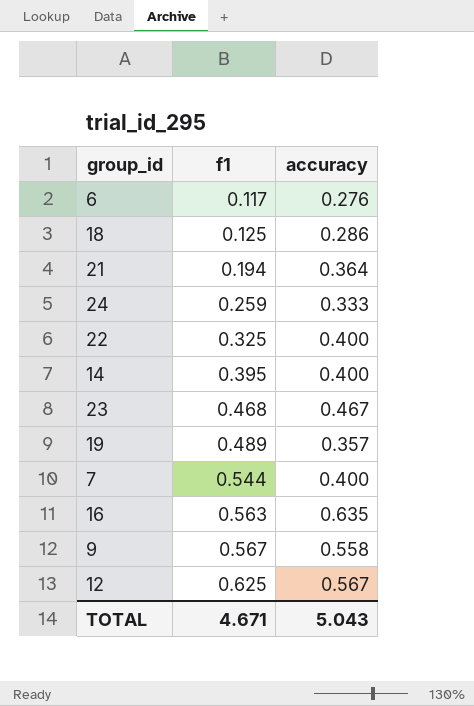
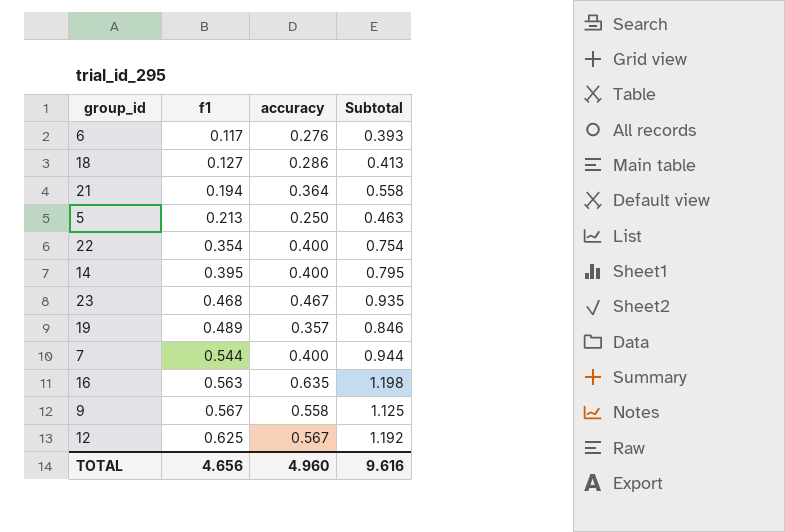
column Subtotal | formula: none -> [f1] + [accuracy]
row 24: 0.259 | 0.333 -> none
18 | f1: 0.125 -> 0.127
row 5: none -> 0.213 | 0.250 | 0.463
22 | f1: 0.325 -> 0.354
TOTAL | f1: 4.671 -> 4.656
TOTAL | accuracy: 5.043 -> 4.960

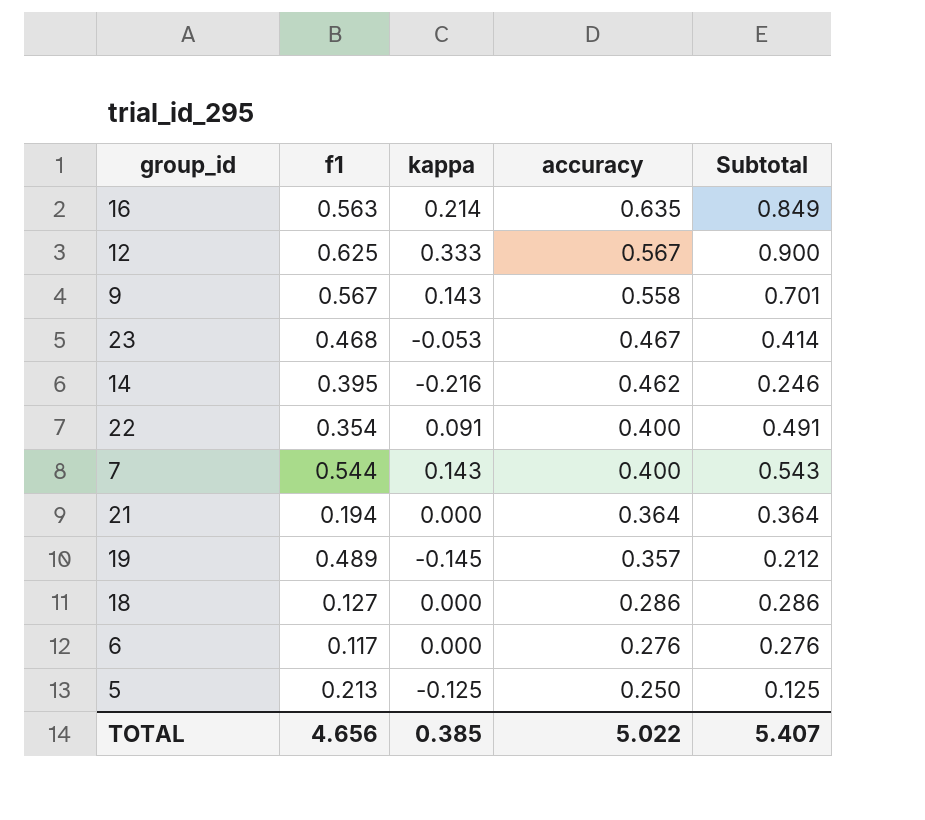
row order: f1 ascending -> accuracy descending
column kappa | position: none -> 3
column Subtotal | formula: [f1] + [accuracy] -> [kappa] + [accuracy]
14 | accuracy: 0.400 -> 0.462
TOTAL | accuracy: 4.960 -> 5.022
TOTAL | Subtotal: 9.616 -> 5.407

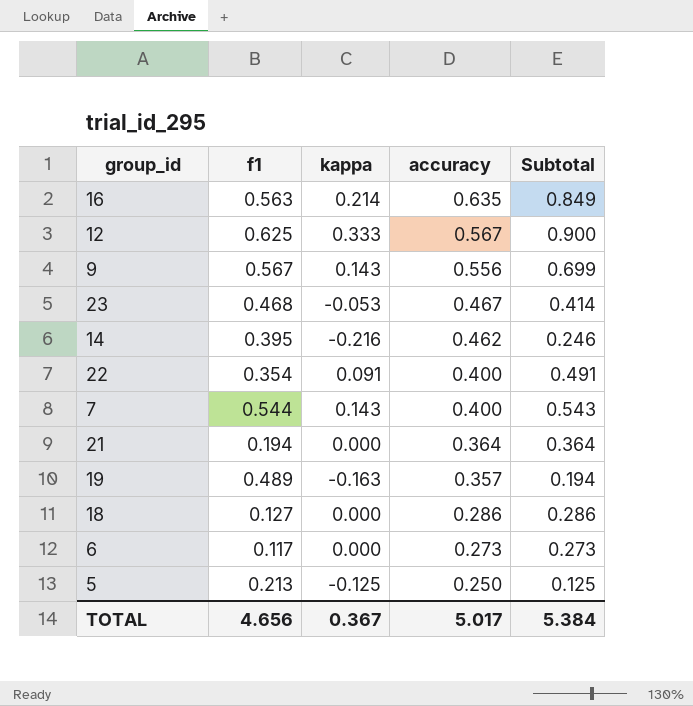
9 | accuracy: 0.558 -> 0.556
9 | Subtotal: 0.701 -> 0.699
19 | kappa: -0.145 -> -0.163
19 | Subtotal: 0.212 -> 0.194
6 | accuracy: 0.276 -> 0.273
6 | Subtotal: 0.276 -> 0.273
TOTAL | kappa: 0.385 -> 0.367
TOTAL | accuracy: 5.022 -> 5.017
TOTAL | Subtotal: 5.407 -> 5.384

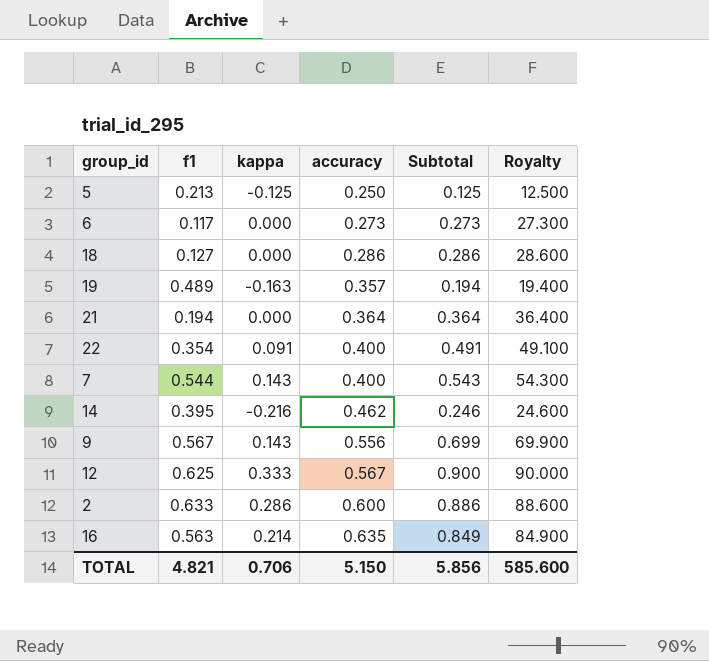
row order: accuracy descending -> accuracy ascending
column Royalty | formula: none -> [Subtotal] * 100
row 23: 0.468 | -0.053 | 0.467 | 0.414 -> none
row 2: none -> 0.633 | 0.286 | 0.600 | 0.886 | 88.600
TOTAL | f1: 4.656 -> 4.821
TOTAL | kappa: 0.367 -> 0.706
TOTAL | accuracy: 5.017 -> 5.150
TOTAL | Subtotal: 5.384 -> 5.856

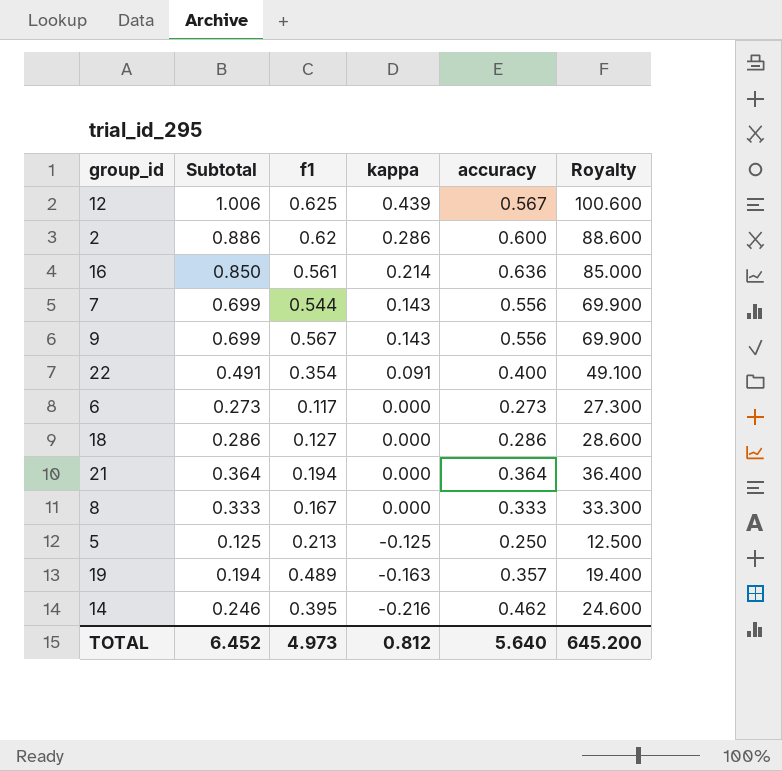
row order: accuracy ascending -> kappa descending
column Subtotal | position: 5 -> 2
12 | Subtotal: 0.900 -> 1.006
12 | kappa: 0.333 -> 0.439
12 | Royalty: 90.000 -> 100.600
2 | f1: 0.633 -> 0.62
16 | Subtotal: 0.849 -> 0.850
16 | f1: 0.563 -> 0.561
16 | accuracy: 0.635 -> 0.636
16 | Royalty: 84.900 -> 85.000
7 | Subtotal: 0.543 -> 0.699
7 | accuracy: 0.400 -> 0.556
7 | Royalty: 54.300 -> 69.900
row 8: none -> 0.333 | 0.167 | 0.000 | 0.333 | 33.300
TOTAL | Subtotal: 5.856 -> 6.452
TOTAL | f1: 4.821 -> 4.973
TOTAL | kappa: 0.706 -> 0.812
TOTAL | accuracy: 5.150 -> 5.640
TOTAL | Royalty: 585.600 -> 645.200

